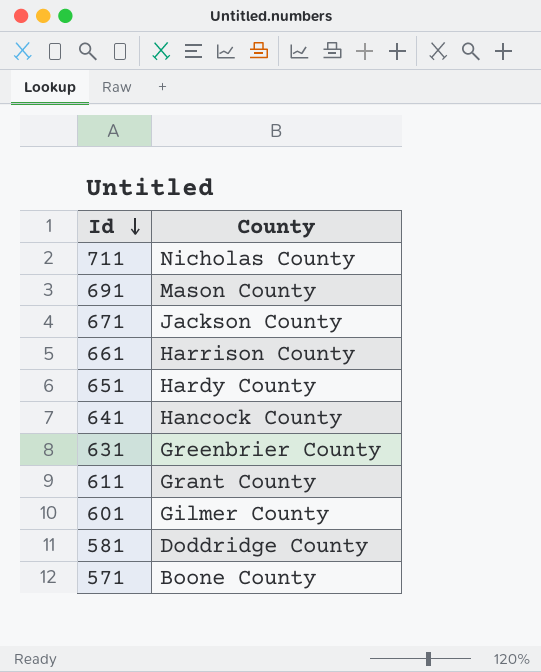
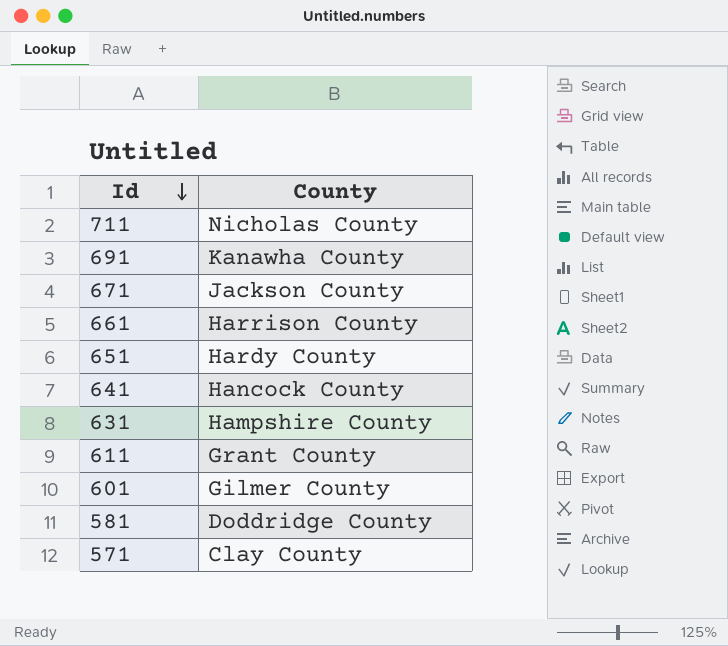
691 | County: Mason County -> Kanawha County
631 | County: Greenbrier County -> Hampshire County
571 | County: Boone County -> Clay County

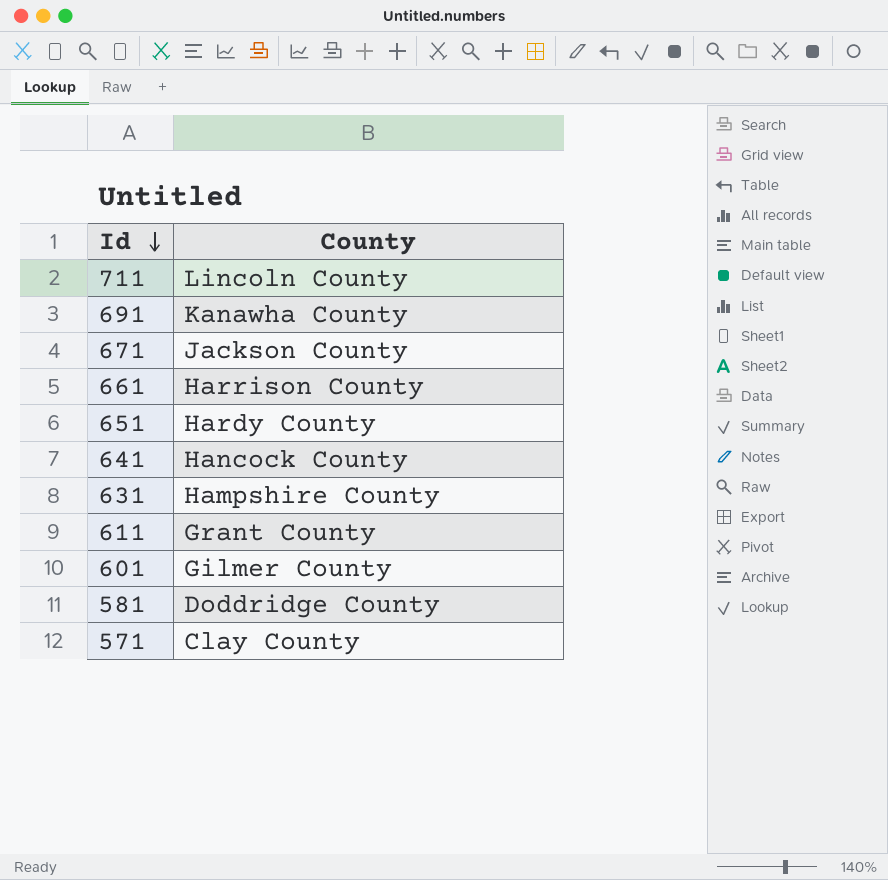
711 | County: Nicholas County -> Lincoln County

